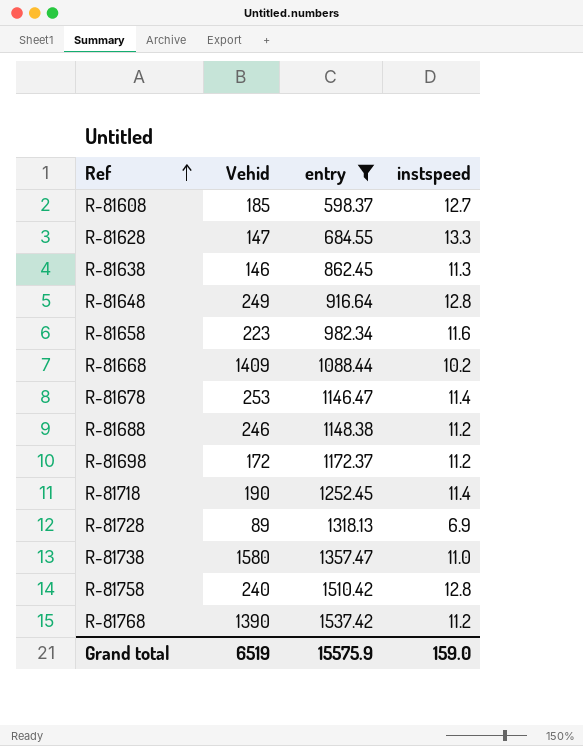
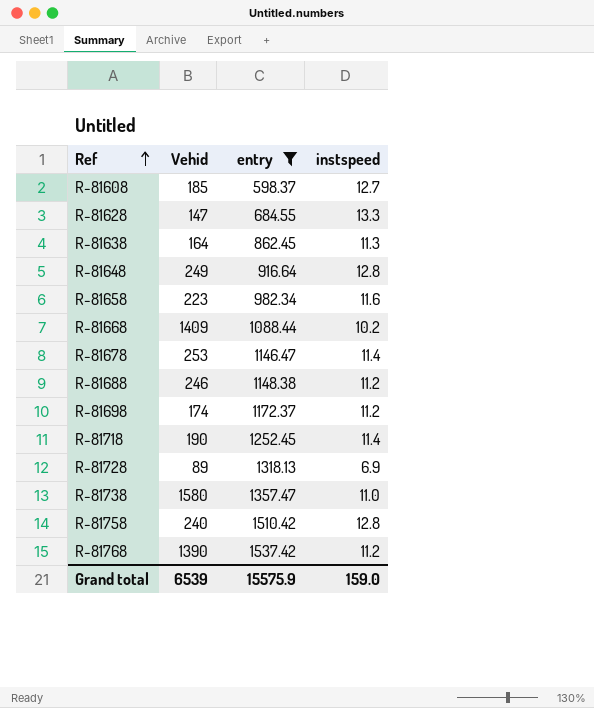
R-81638 | Vehid: 146 -> 164
R-81698 | Vehid: 172 -> 174
Grand total | Vehid: 6519 -> 6539

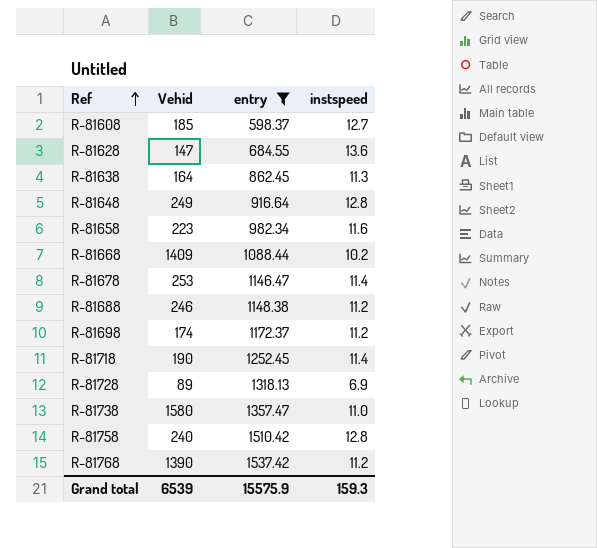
R-81628 | instspeed: 13.3 -> 13.6
Grand total | instspeed: 159.0 -> 159.3

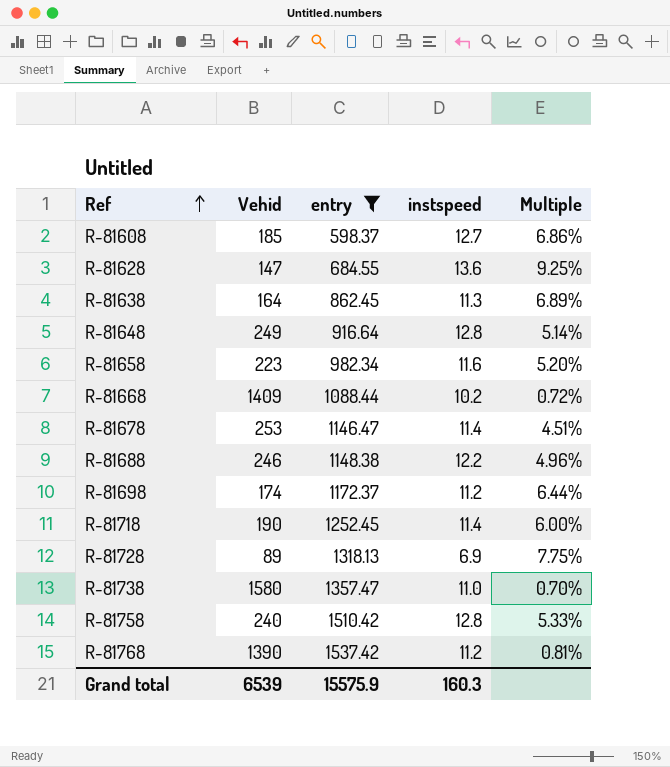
column Multiple | formula: none -> [instspeed] / [Vehid]
R-81688 | instspeed: 11.2 -> 12.2
Grand total | instspeed: 159.3 -> 160.3

